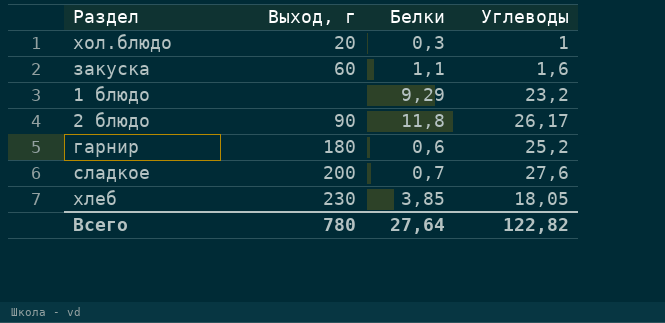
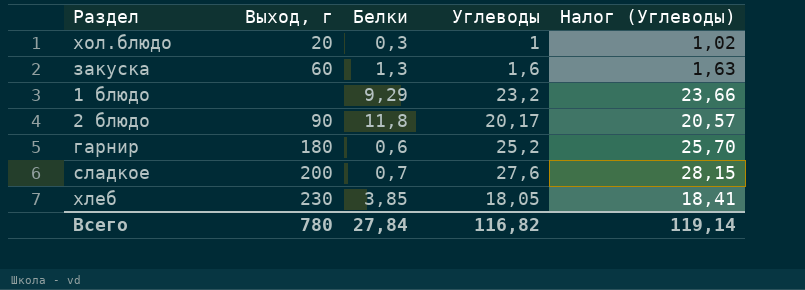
column Налог (Углеводы) | formula: none -> [Углеводы] * 1,02
закуска | Белки: 1,1 -> 1,3
2 блюдо | Углеводы: 26,17 -> 20,17
Всего | Белки: 27,64 -> 27,84
Всего | Углеводы: 122,82 -> 116,82

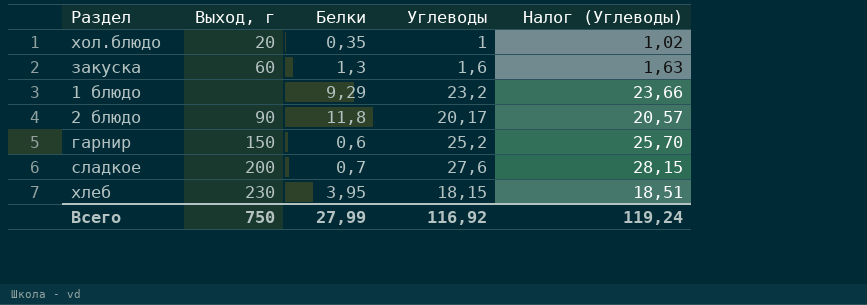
хол.блюдо | Белки: 0,3 -> 0,35
гарнир | Выход, г: 180 -> 150
хлеб | Белки: 3,85 -> 3,95
хлеб | Углеводы: 18,05 -> 18,15
хлеб | Налог (Углеводы): 18,41 -> 18,51
Всего | Выход, г: 780 -> 750
Всего | Белки: 27,84 -> 27,99
Всего | Углеводы: 116,82 -> 116,92
Всего | Налог (Углеводы): 119,14 -> 119,24

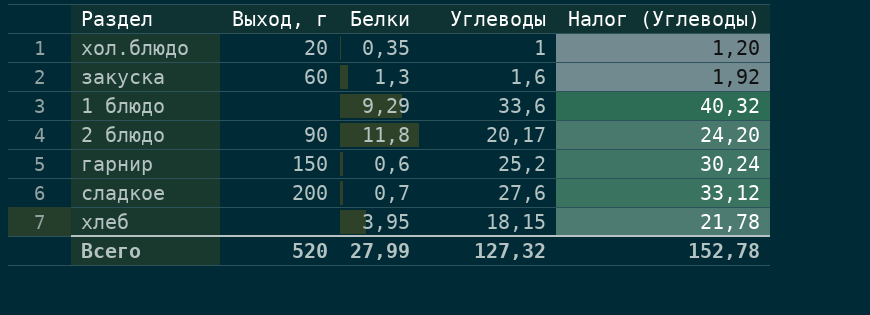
column Налог (Углеводы) | formula: [Углеводы] * 1,02 -> [Углеводы] * 1,2
1 блюдо | Углеводы: 23,2 -> 33,6
хлеб | Выход, г: 230 -> none
Всего | Выход, г: 750 -> 520
Всего | Углеводы: 116,92 -> 127,32
Всего | Налог (Углеводы): 119,24 -> 152,78

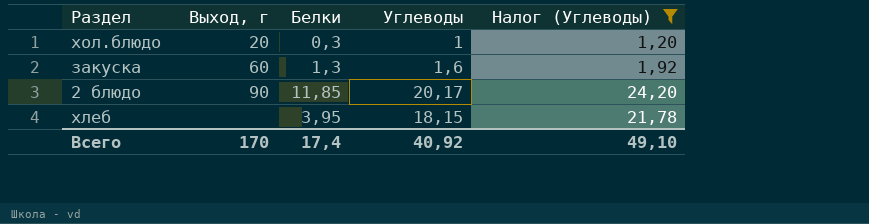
filter: none -> Налог (Углеводы) <= 24,20
хол.блюдо | Белки: 0,35 -> 0,3
2 блюдо | Белки: 11,8 -> 11,85
Всего | Выход, г: 520 -> 170
Всего | Белки: 27,99 -> 17,4
Всего | Углеводы: 127,32 -> 40,92
Всего | Налог (Углеводы): 152,78 -> 49,10

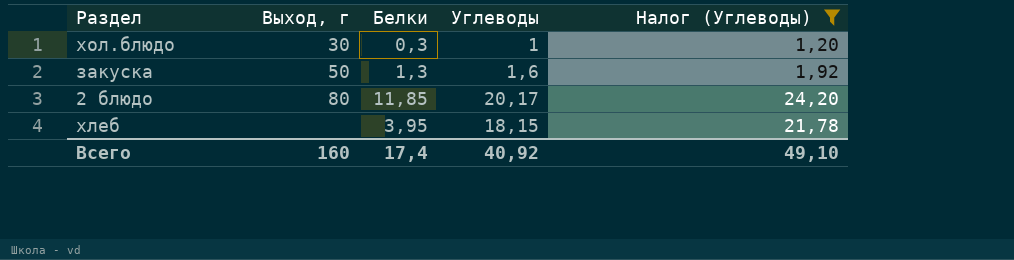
хол.блюдо | Выход, г: 20 -> 30
закуска | Выход, г: 60 -> 50
2 блюдо | Выход, г: 90 -> 80
Всего | Выход, г: 170 -> 160

